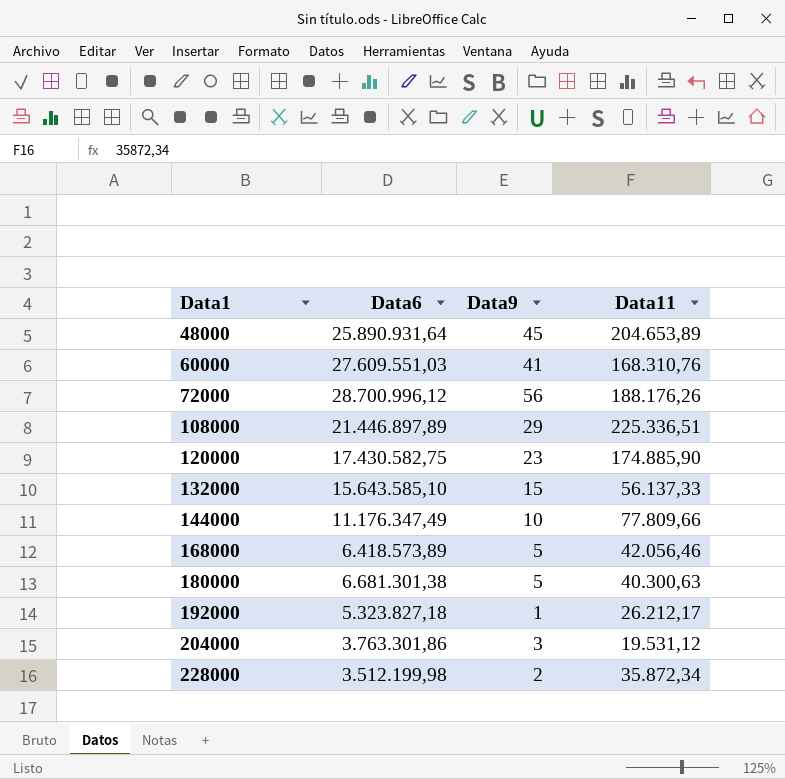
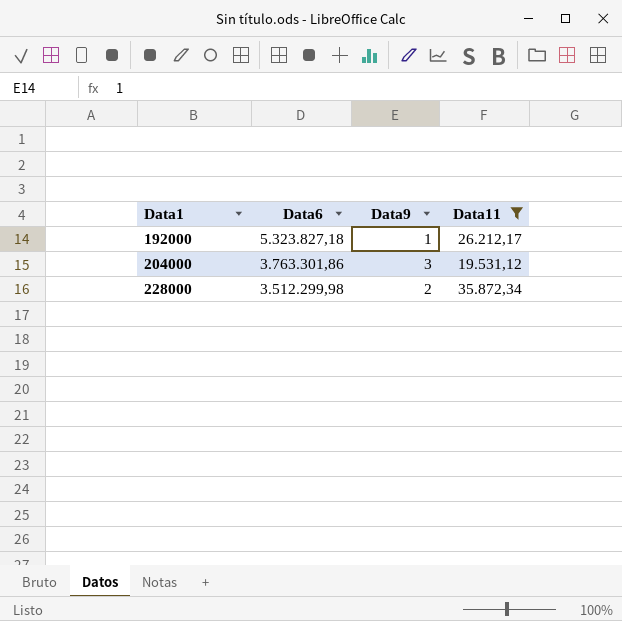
filter: none -> Data11 <= 35.872,34
228000 | Data6: 3.512.199,98 -> 3.512.299,98

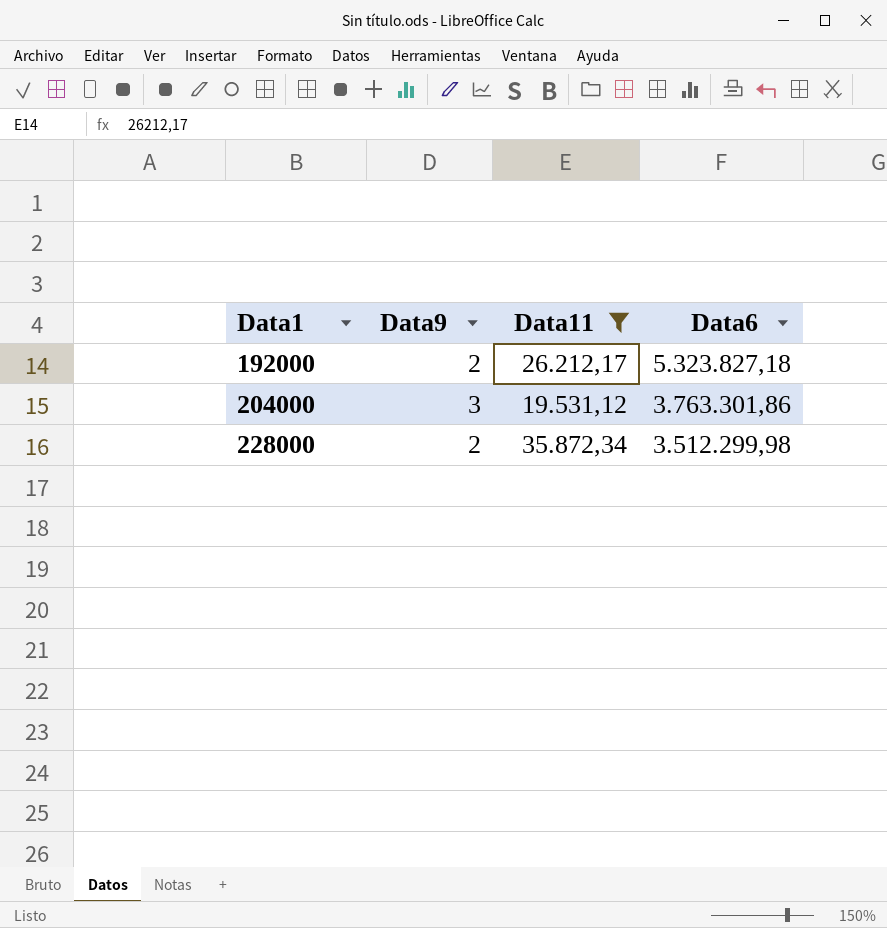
column Data6 | position: 2 -> 4
192000 | Data9: 1 -> 2

